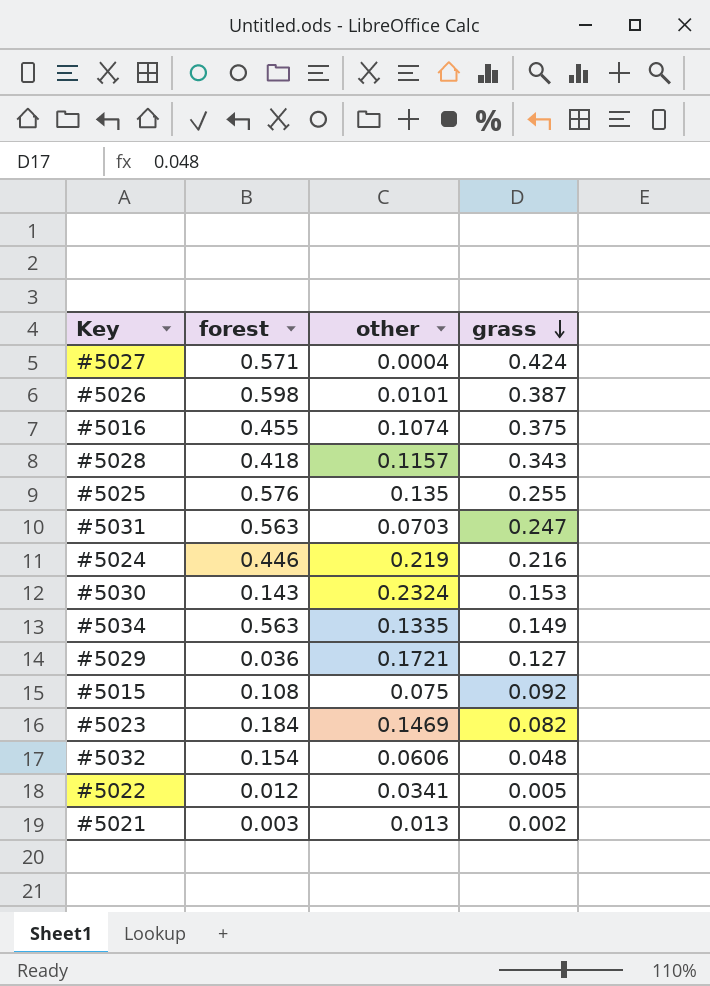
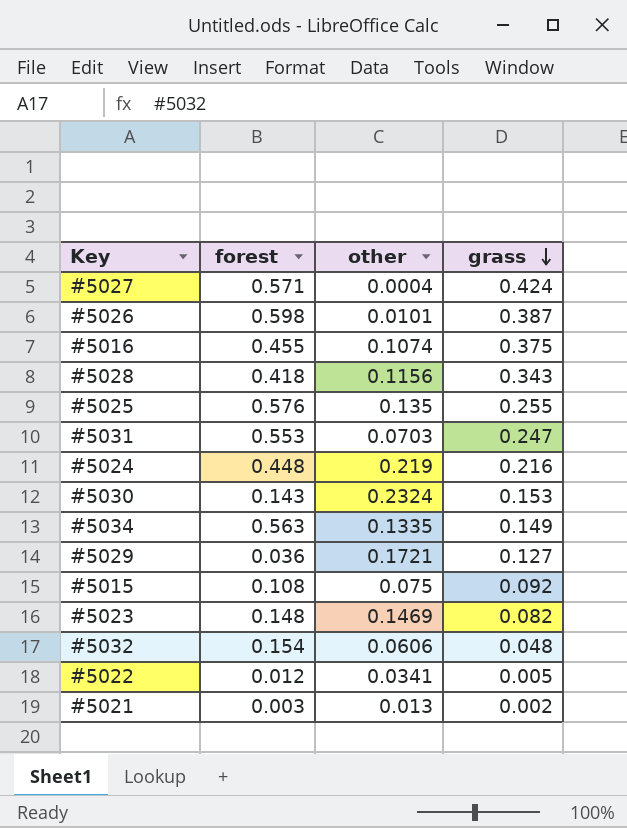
#5028 | other: 0.1157 -> 0.1156
#5031 | forest: 0.563 -> 0.553
#5024 | forest: 0.446 -> 0.448
#5023 | forest: 0.184 -> 0.148

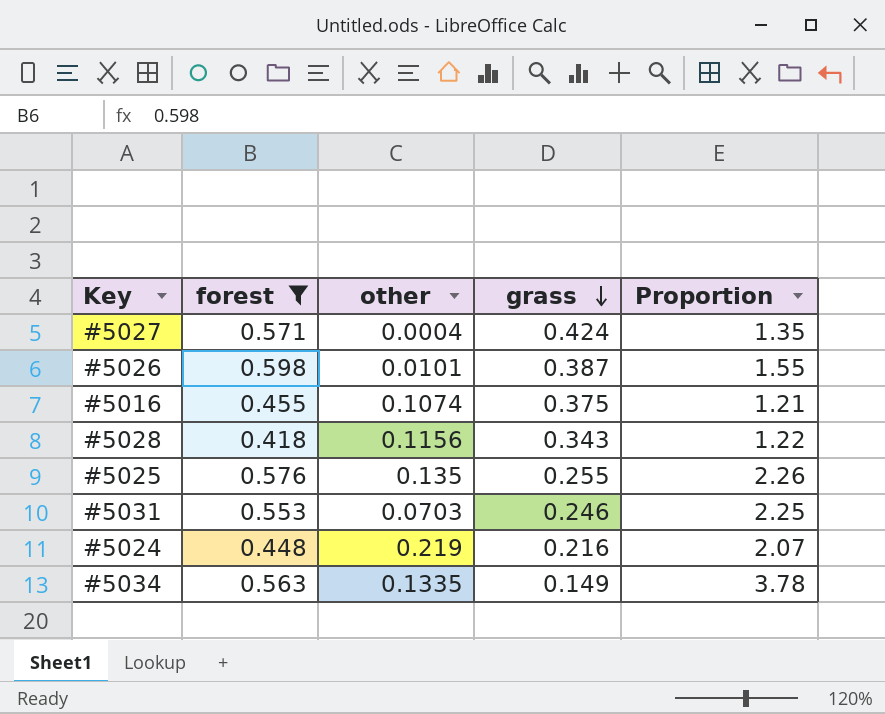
filter: none -> forest >= 0.418
column Proportion | formula: none -> [forest] / [grass]
#5031 | grass: 0.247 -> 0.246

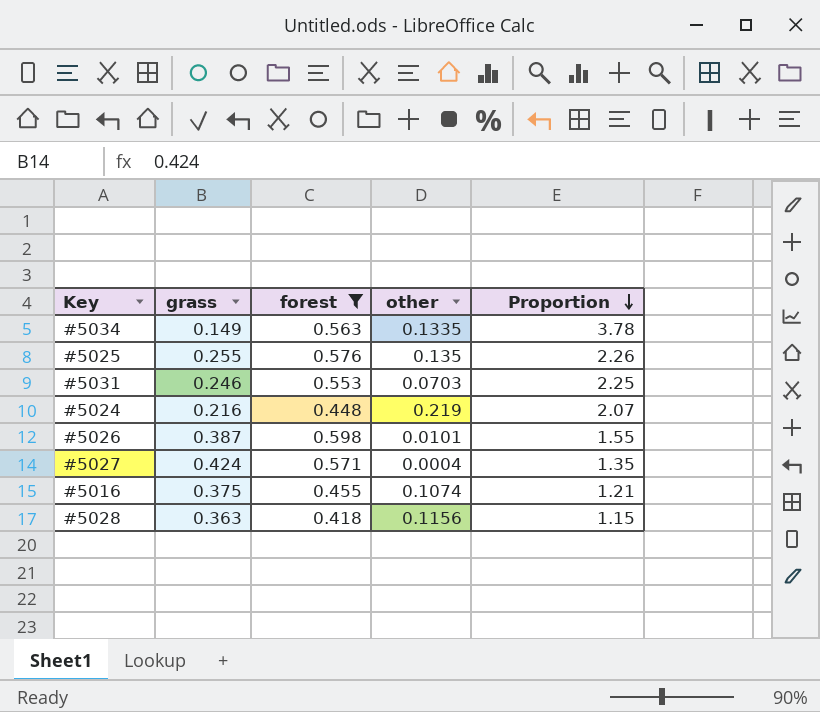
row order: grass descending -> Proportion descending
column grass | position: 4 -> 2
#5028 | grass: 0.343 -> 0.363
#5028 | Proportion: 1.22 -> 1.15

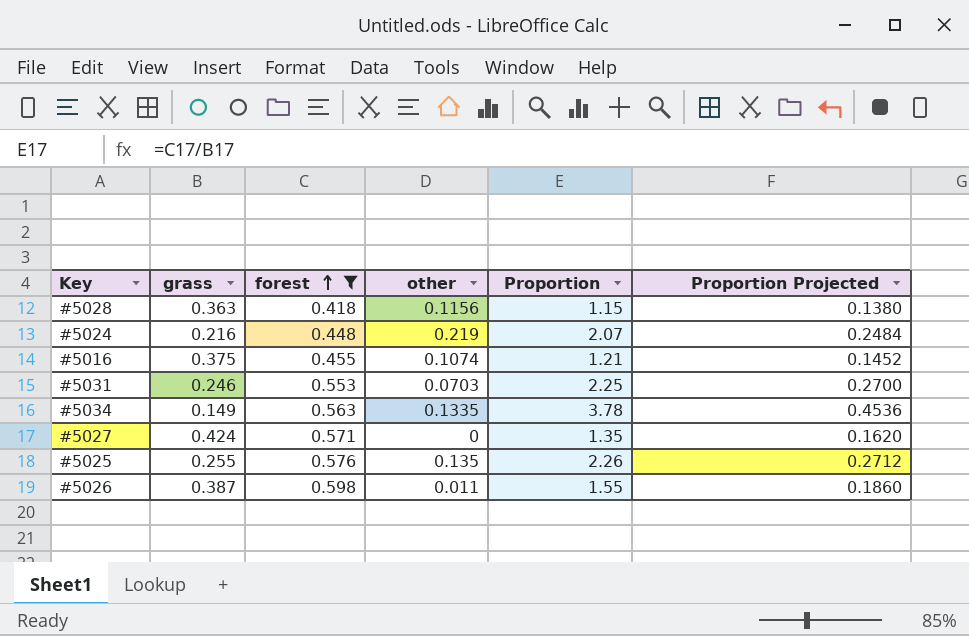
row order: Proportion descending -> forest ascending
column Proportion Projected | formula: none -> [Proportion] * 0.12
#5027 | other: 0.0004 -> 0
#5026 | other: 0.0101 -> 0.011

